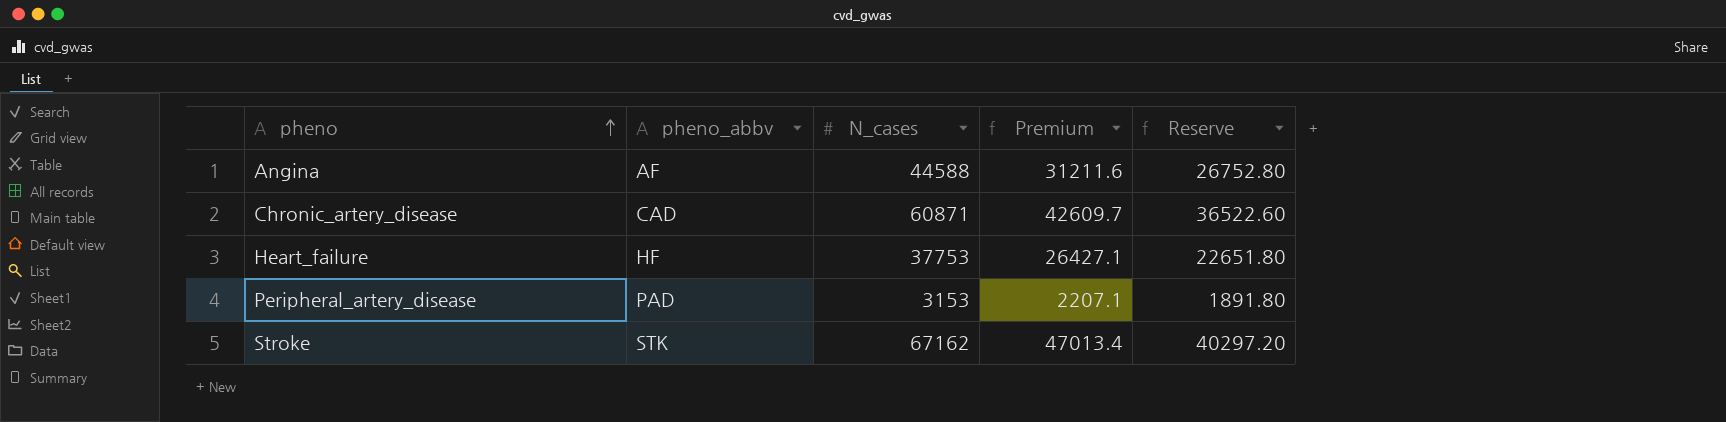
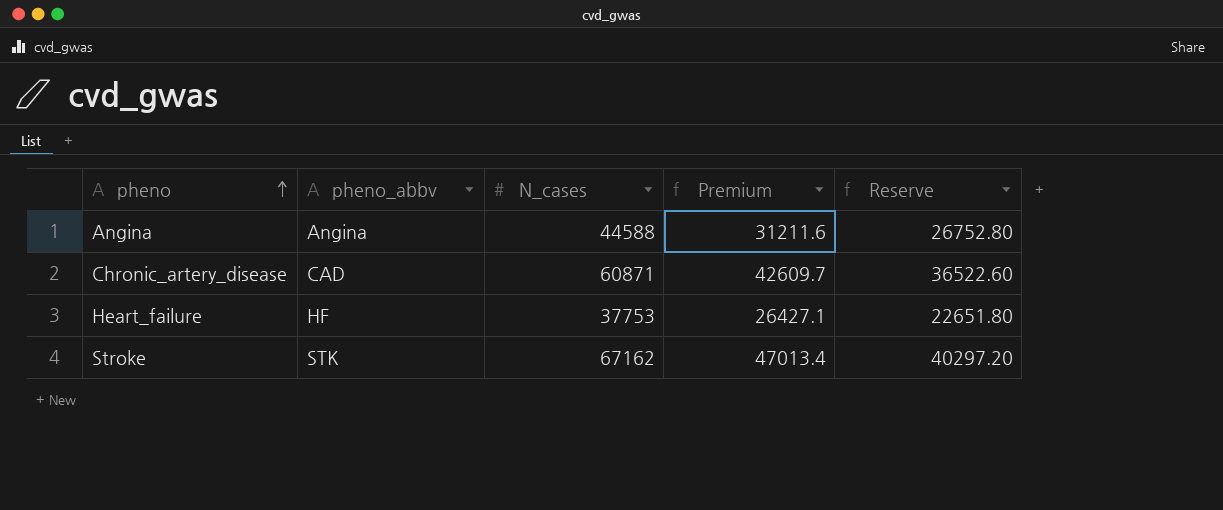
row Peripheral_artery_disease: PAD | 3153 | 2207.1 | 1891.80 -> none
Angina | pheno_abbv: AF -> Angina

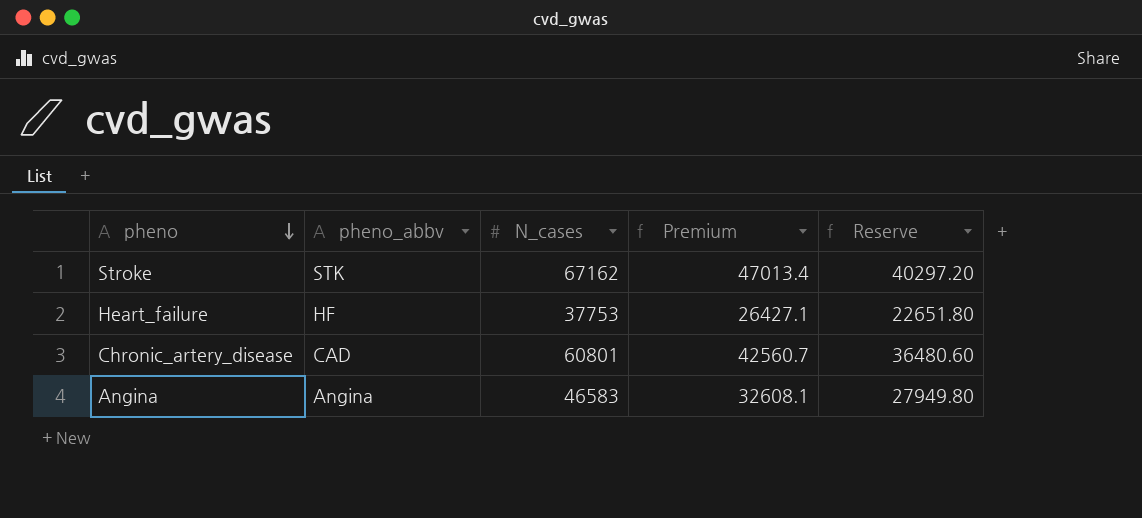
row order: pheno ascending -> pheno descending
Chronic_artery_disease | N_cases: 60871 -> 60801
Chronic_artery_disease | Premium: 42609.7 -> 42560.7
Chronic_artery_disease | Reserve: 36522.60 -> 36480.60
Angina | N_cases: 44588 -> 46583
Angina | Premium: 31211.6 -> 32608.1
Angina | Reserve: 26752.80 -> 27949.80

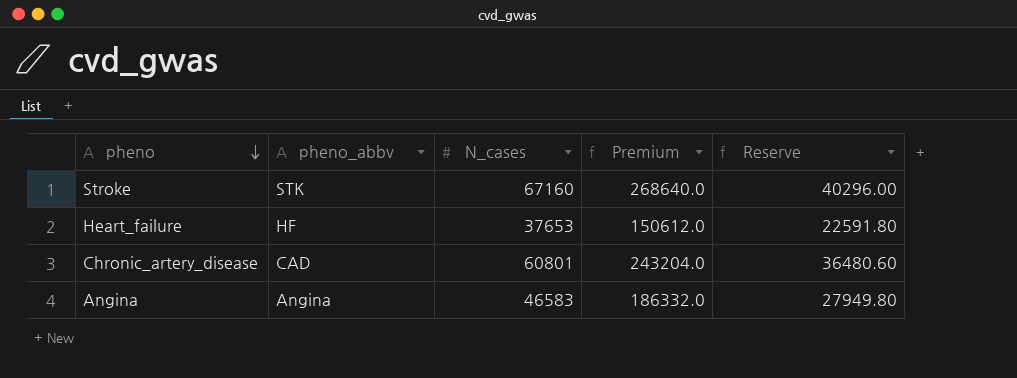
column Premium | formula: [N_cases] * 0.7 -> [N_cases] * 4
Stroke | N_cases: 67162 -> 67160
Stroke | Reserve: 40297.20 -> 40296.00
Heart_failure | N_cases: 37753 -> 37653
Heart_failure | Reserve: 22651.80 -> 22591.80

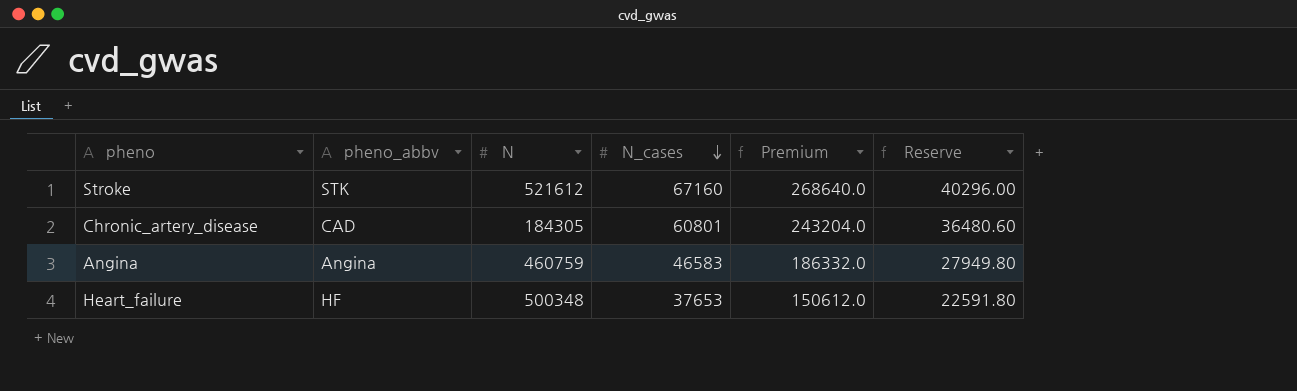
row order: pheno descending -> N_cases descending
column N | position: none -> 3

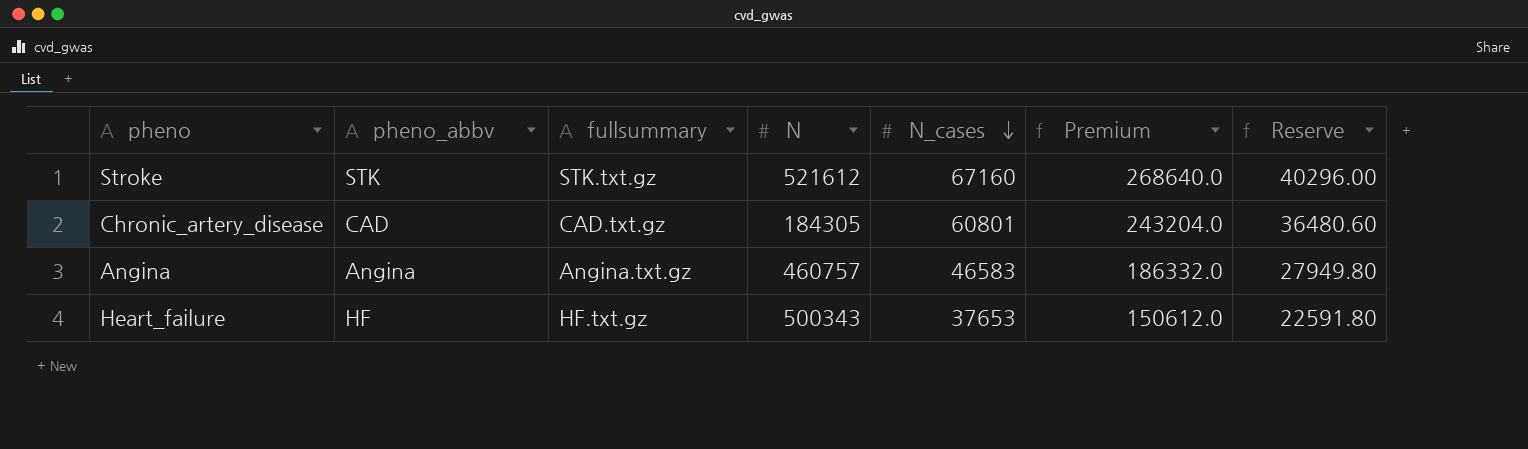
column fullsummary | position: none -> 3
Angina | N: 460759 -> 460757
Heart_failure | N: 500348 -> 500343

